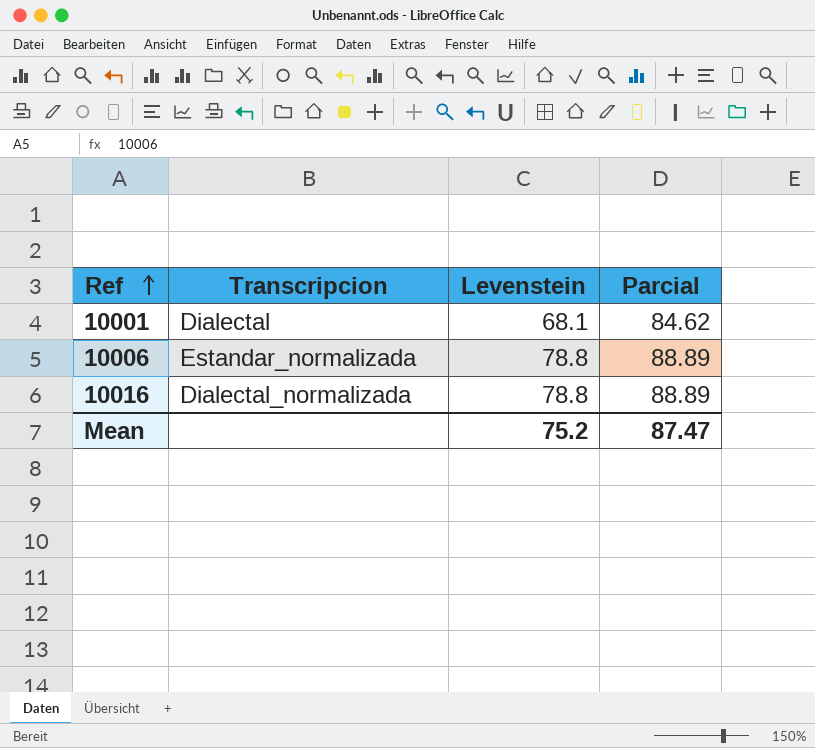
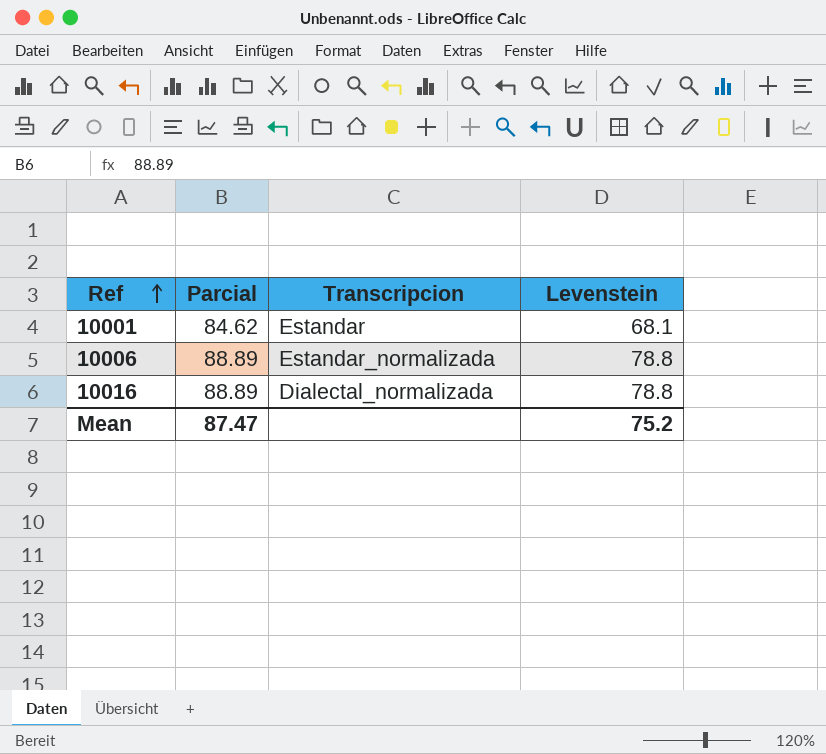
column Parcial | position: 4 -> 2
10001 | Transcripcion: Dialectal -> Estandar

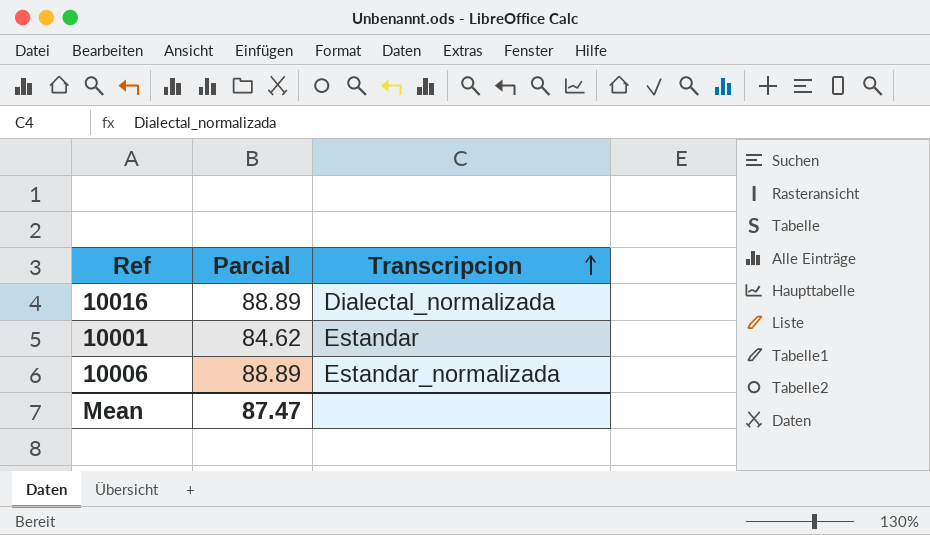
row order: Ref ascending -> Transcripcion ascending
column Levenstein | position: 4 -> none

